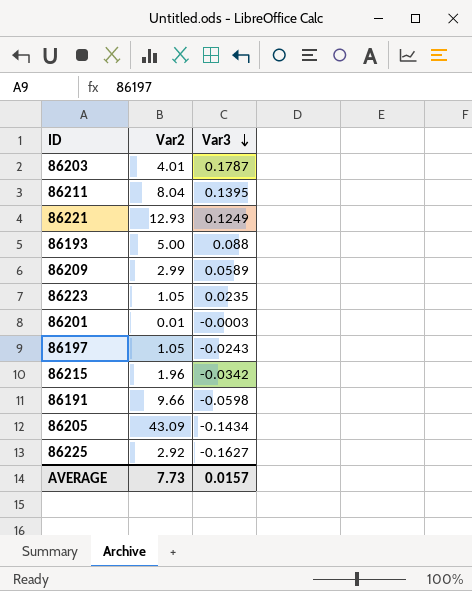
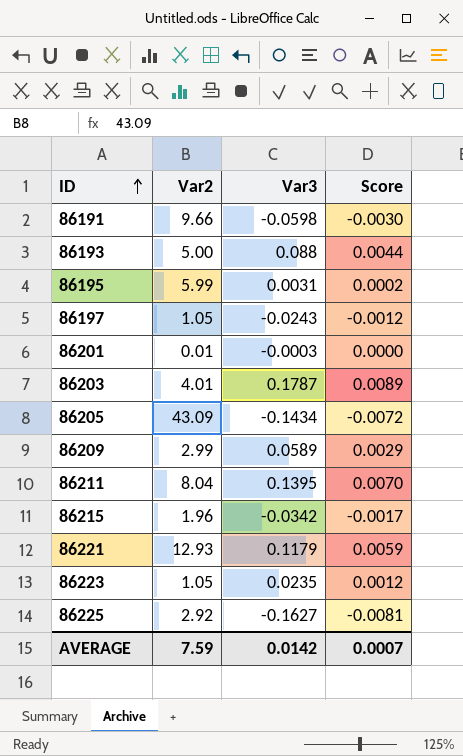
row order: Var3 descending -> ID ascending
column Score | formula: none -> [Var3] * 0.05
row 86195: none -> 5.99 | 0.0031 | 0.0002
86221 | Var3: 0.1249 -> 0.1179
AVERAGE | Var2: 7.73 -> 7.59
AVERAGE | Var3: 0.0157 -> 0.0142

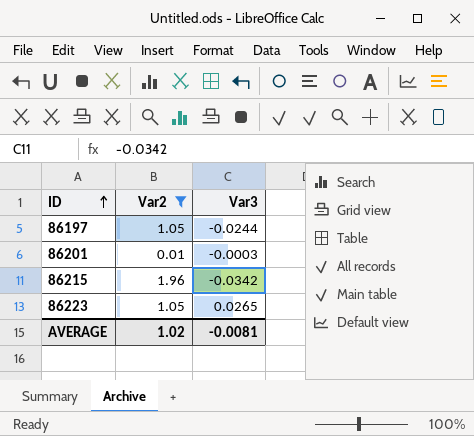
filter: none -> Var2 <= 1.96
column Score | formula: [Var3] * 0.05 -> none
86197 | Var3: -0.0243 -> -0.0244
86223 | Var3: 0.0235 -> 0.0265
AVERAGE | Var2: 7.59 -> 1.02
AVERAGE | Var3: 0.0142 -> -0.0081

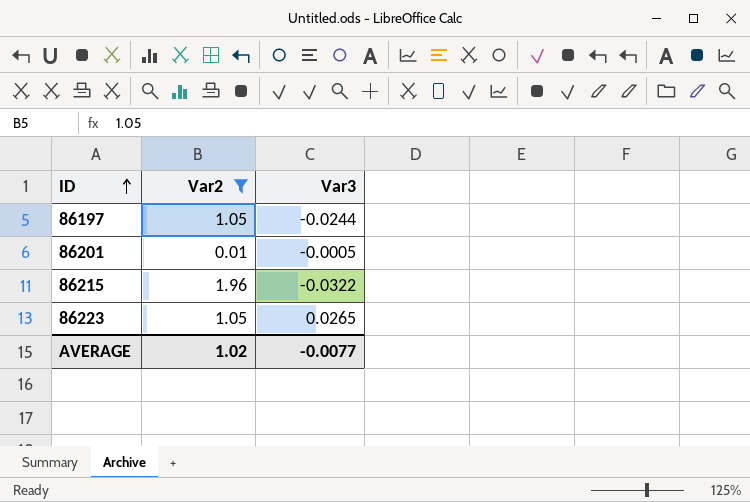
86201 | Var3: -0.0003 -> -0.0005
86215 | Var3: -0.0342 -> -0.0322
AVERAGE | Var3: -0.0081 -> -0.0077

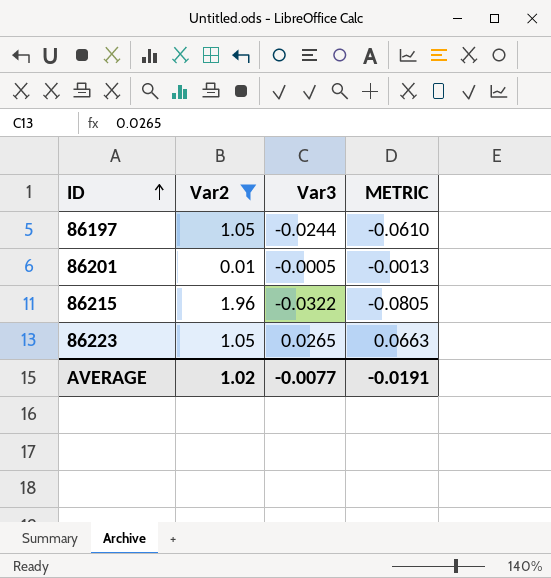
column METRIC | formula: none -> [Var3] * 2.5

